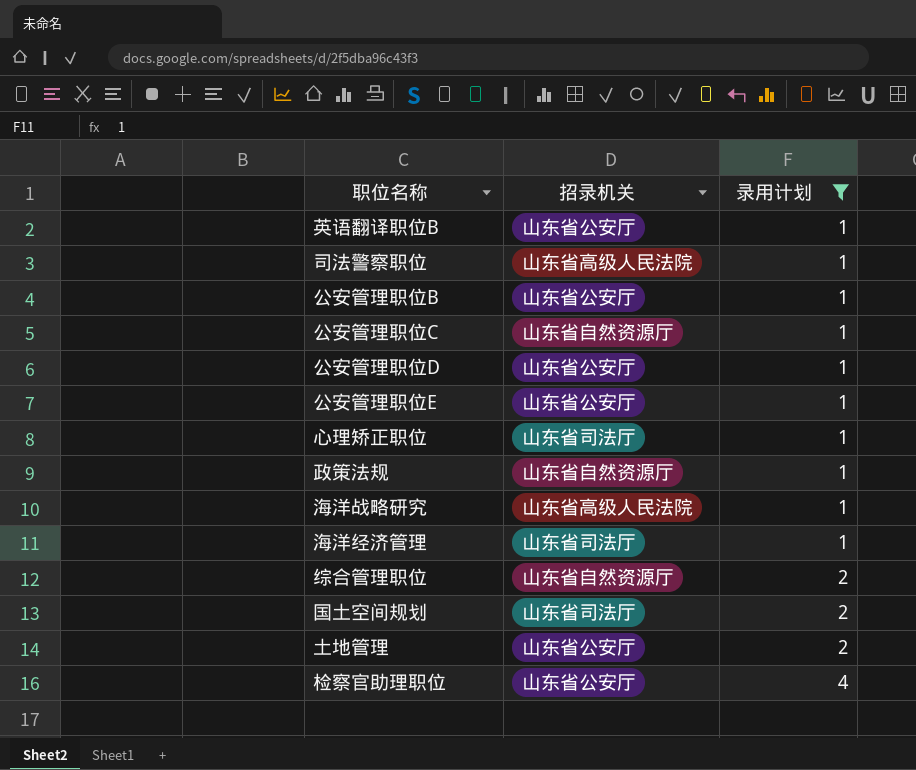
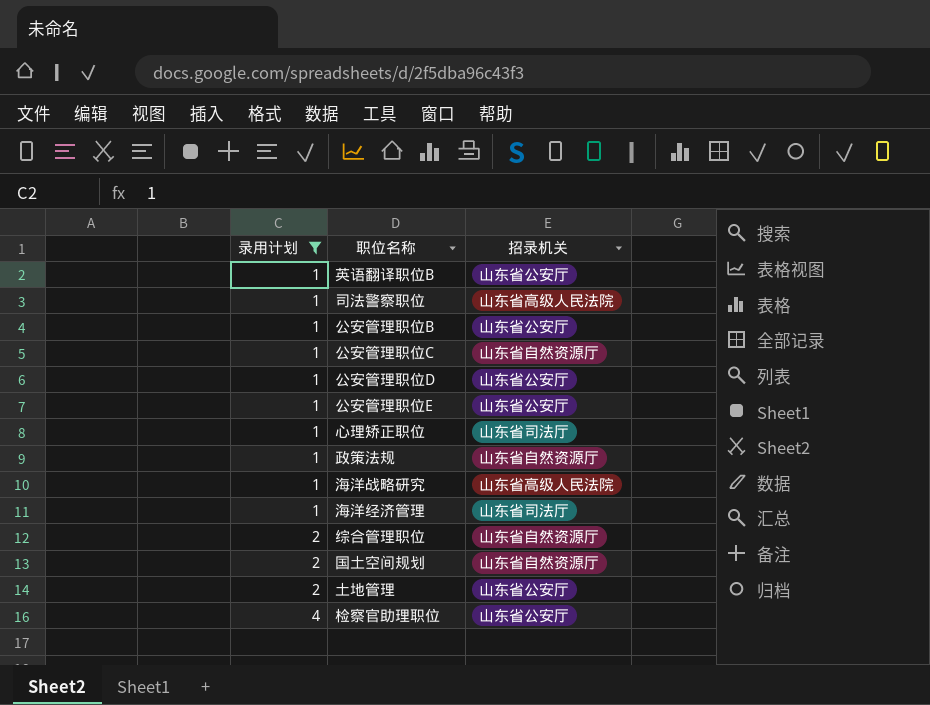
column 录用计划 | position: 3 -> 1
国土空间规划 | 招录机关: 山东省司法厅 -> 山东省自然资源厅

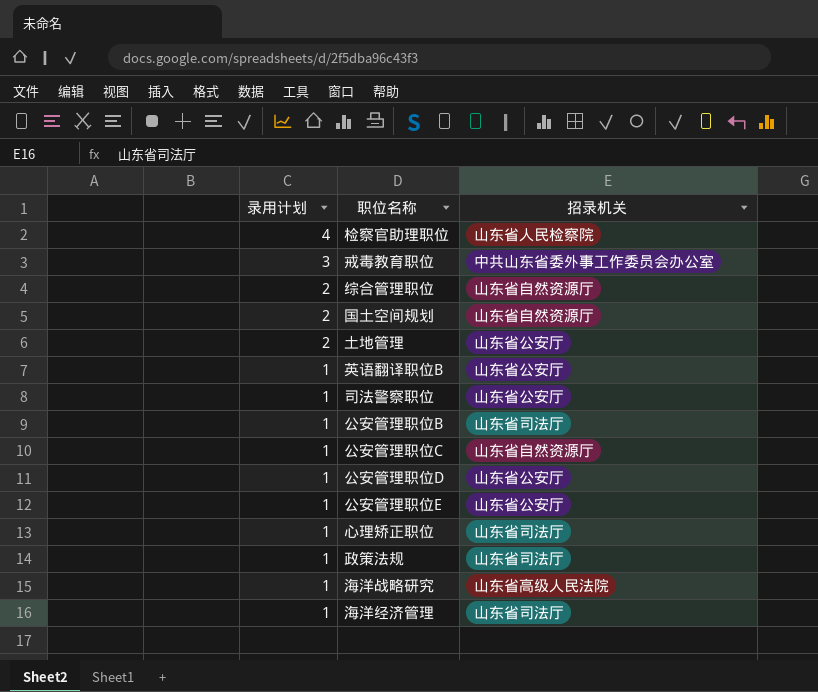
filter: 录用计划 != 3 -> none
row order: 录用计划 ascending -> 录用计划 descending
检察官助理职位 | 招录机关: 山东省公安厅 -> 山东省人民检察院
司法警察职位 | 招录机关: 山东省高级人民法院 -> 山东省公安厅
公安管理职位B | 招录机关: 山东省公安厅 -> 山东省司法厅
政策法规 | 招录机关: 山东省自然资源厅 -> 山东省司法厅

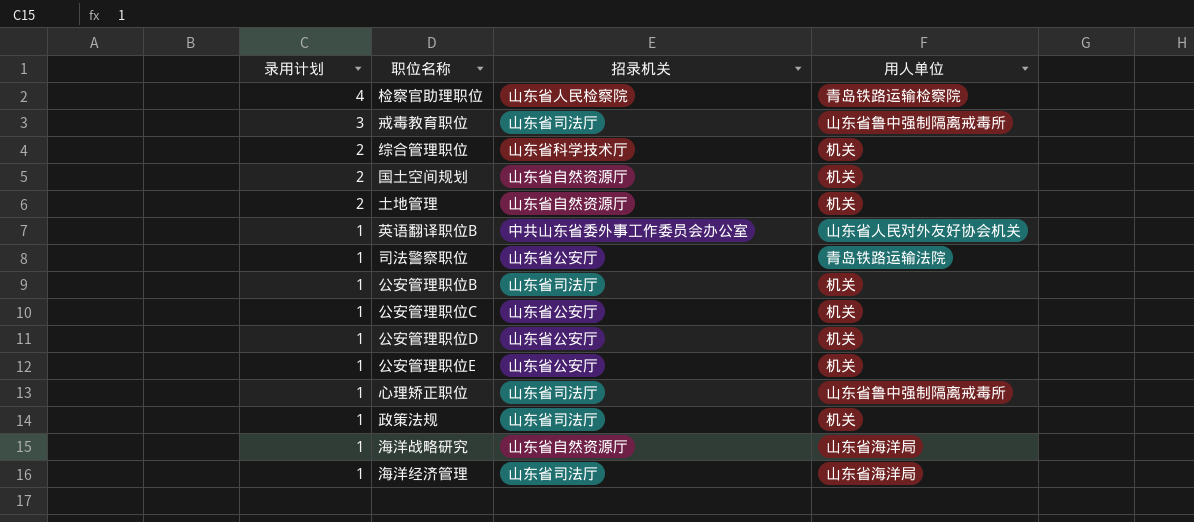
column 用人单位 | position: none -> 4
戒毒教育职位 | 招录机关: 中共山东省委外事工作委员会办公室 -> 山东省司法厅
综合管理职位 | 招录机关: 山东省自然资源厅 -> 山东省科学技术厅
土地管理 | 招录机关: 山东省公安厅 -> 山东省自然资源厅
英语翻译职位B | 招录机关: 山东省公安厅 -> 中共山东省委外事工作委员会办公室
公安管理职位C | 招录机关: 山东省自然资源厅 -> 山东省公安厅
海洋战略研究 | 招录机关: 山东省高级人民法院 -> 山东省自然资源厅

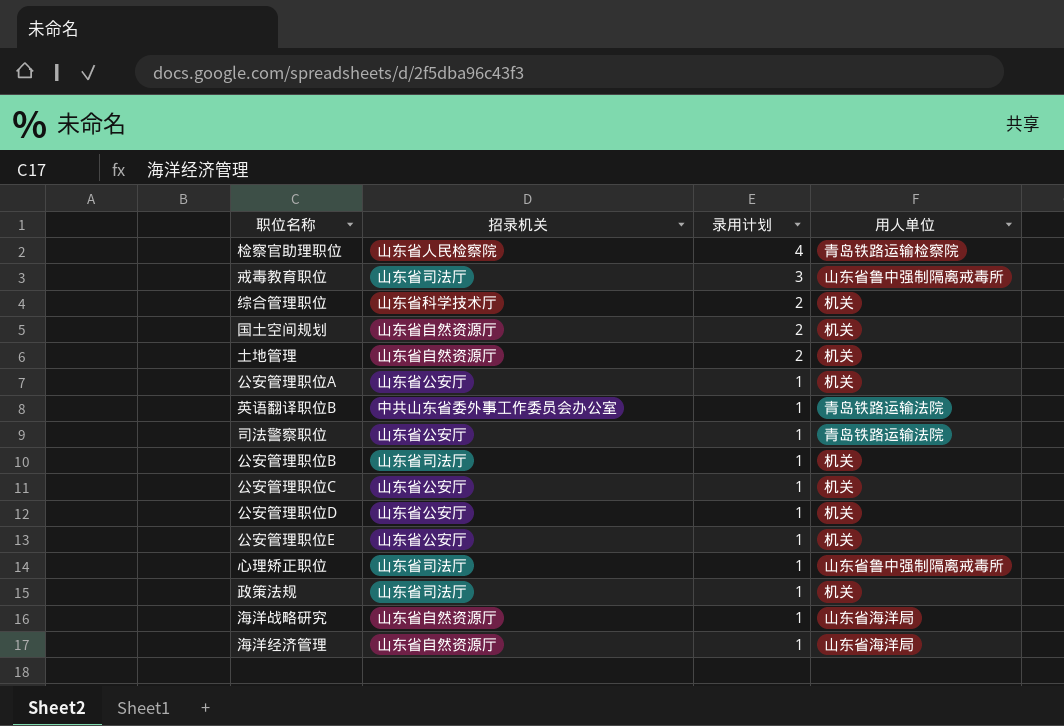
column 录用计划 | position: 1 -> 3
row 公安管理职位A: none -> 山东省公安厅 | 1 | 机关
英语翻译职位B | 用人单位: 山东省人民对外友好协会机关 -> 青岛铁路运输法院
海洋经济管理 | 招录机关: 山东省司法厅 -> 山东省自然资源厅

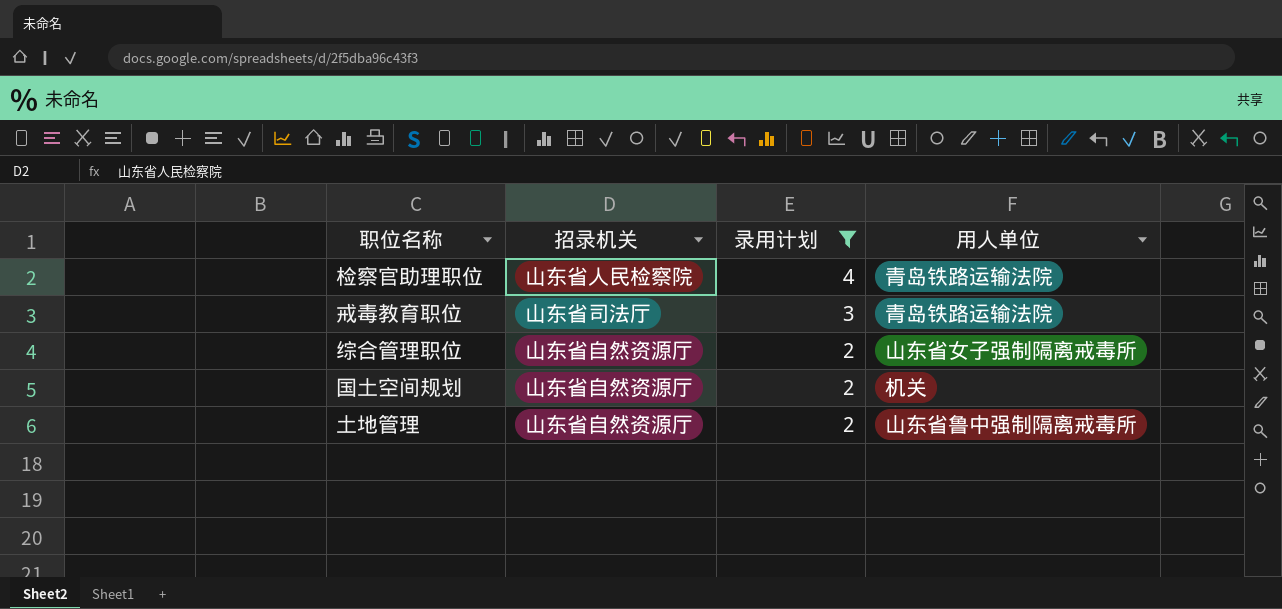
filter: none -> 录用计划 != 1
检察官助理职位 | 用人单位: 青岛铁路运输检察院 -> 青岛铁路运输法院
戒毒教育职位 | 用人单位: 山东省鲁中强制隔离戒毒所 -> 青岛铁路运输法院
综合管理职位 | 招录机关: 山东省科学技术厅 -> 山东省自然资源厅
综合管理职位 | 用人单位: 机关 -> 山东省女子强制隔离戒毒所
土地管理 | 用人单位: 机关 -> 山东省鲁中强制隔离戒毒所

